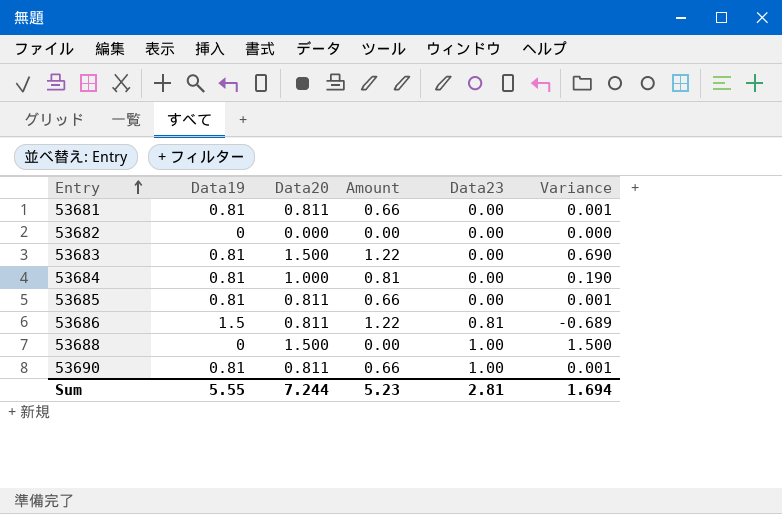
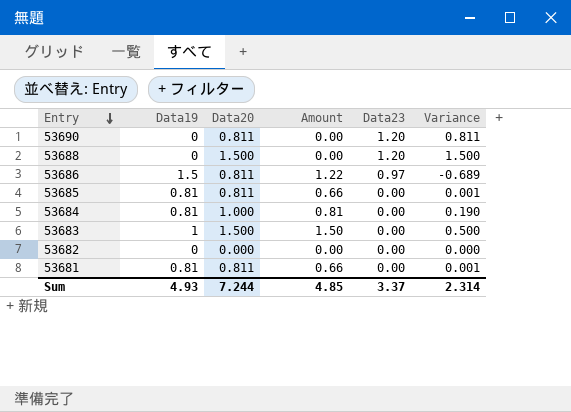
row order: Entry ascending -> Entry descending
53690 | Data19: 0.81 -> 0
53690 | Amount: 0.66 -> 0.00
53690 | Data23: 1.00 -> 1.20
53690 | Variance: 0.001 -> 0.811
53688 | Data23: 1.00 -> 1.20
53686 | Data23: 0.81 -> 0.97
53683 | Data19: 0.81 -> 1
53683 | Amount: 1.22 -> 1.50
53683 | Variance: 0.690 -> 0.500
Sum | Data19: 5.55 -> 4.93
Sum | Amount: 5.23 -> 4.85
Sum | Data23: 2.81 -> 3.37
Sum | Variance: 1.694 -> 2.314

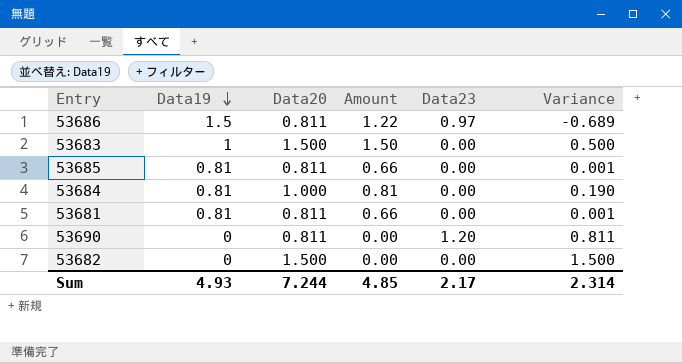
row order: Entry descending -> Data19 descending
row 53688: 0 | 1.500 | 0.00 | 1.20 | 1.500 -> none
53682 | Data20: 0.000 -> 1.500
53682 | Variance: 0.000 -> 1.500
Sum | Data23: 3.37 -> 2.17

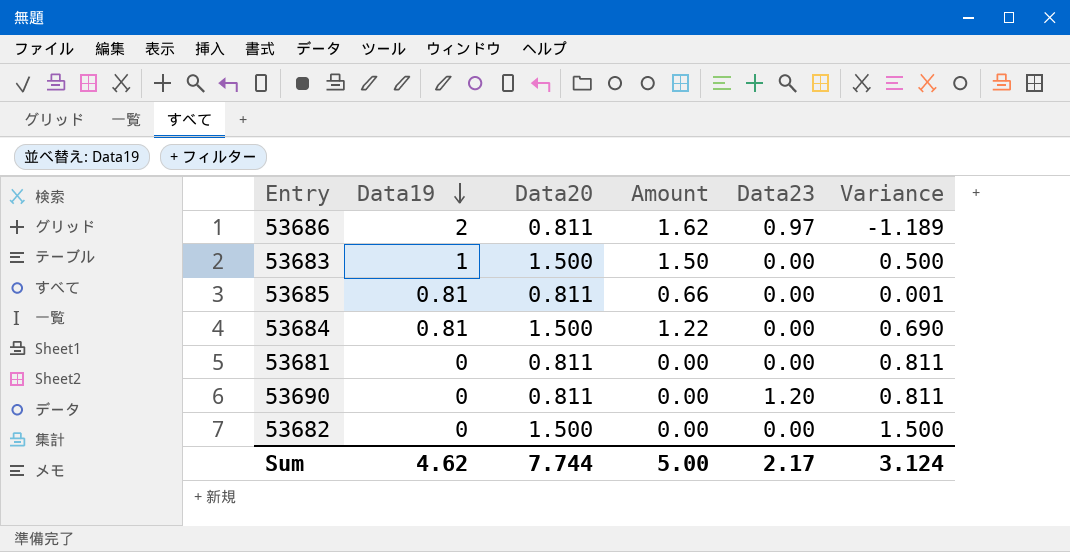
53686 | Data19: 1.5 -> 2
53686 | Amount: 1.22 -> 1.62
53686 | Variance: -0.689 -> -1.189
53684 | Data20: 1.000 -> 1.500
53684 | Amount: 0.81 -> 1.22
53684 | Variance: 0.190 -> 0.690
53681 | Data19: 0.81 -> 0
53681 | Amount: 0.66 -> 0.00
53681 | Variance: 0.001 -> 0.811
Sum | Data19: 4.93 -> 4.62
Sum | Data20: 7.244 -> 7.744
Sum | Amount: 4.85 -> 5.00
Sum | Variance: 2.314 -> 3.124

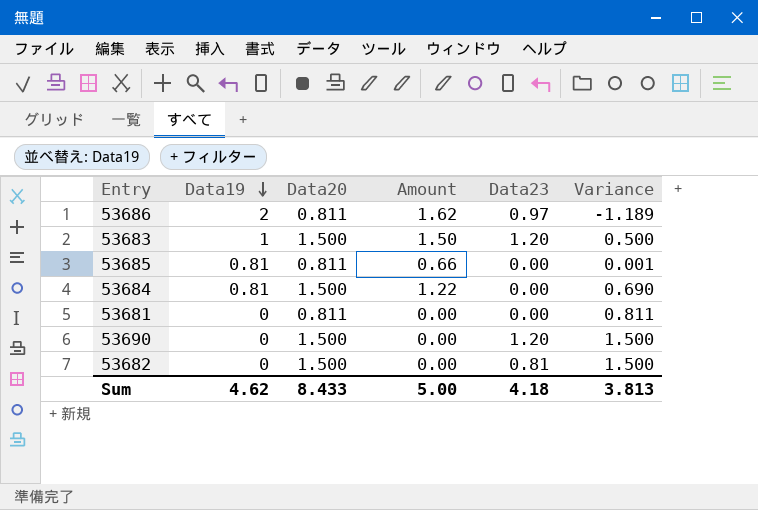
53683 | Data23: 0.00 -> 1.20
53690 | Data20: 0.811 -> 1.500
53690 | Variance: 0.811 -> 1.500
53682 | Data23: 0.00 -> 0.81
Sum | Data20: 7.744 -> 8.433
Sum | Data23: 2.17 -> 4.18
Sum | Variance: 3.124 -> 3.813

